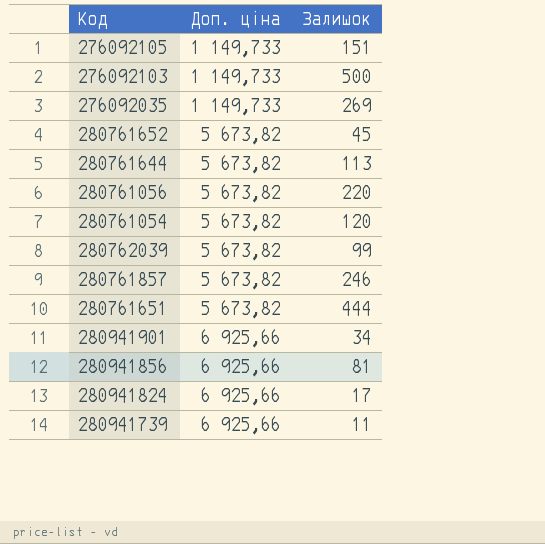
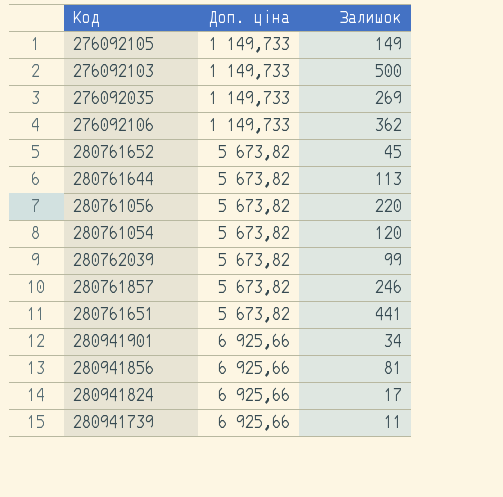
276092105 | Залишок: 151 -> 149
row 276092106: none -> 1 149,733 | 362
280761651 | Залишок: 444 -> 441

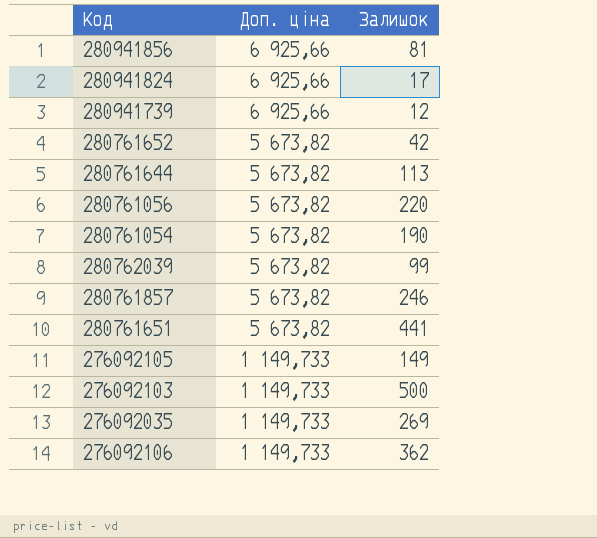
row order: Доп. ціна ascending -> Доп. ціна descending
row 280941901: 6 925,66 | 34 -> none
280941739 | Залишок: 11 -> 12
280761652 | Залишок: 45 -> 42
280761054 | Залишок: 120 -> 190

